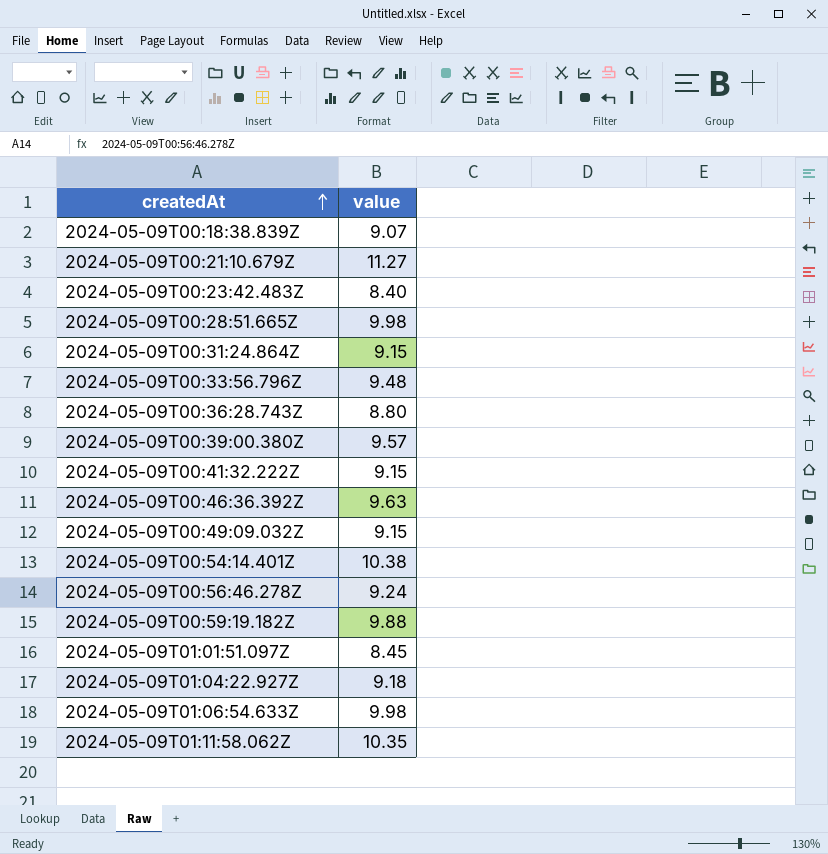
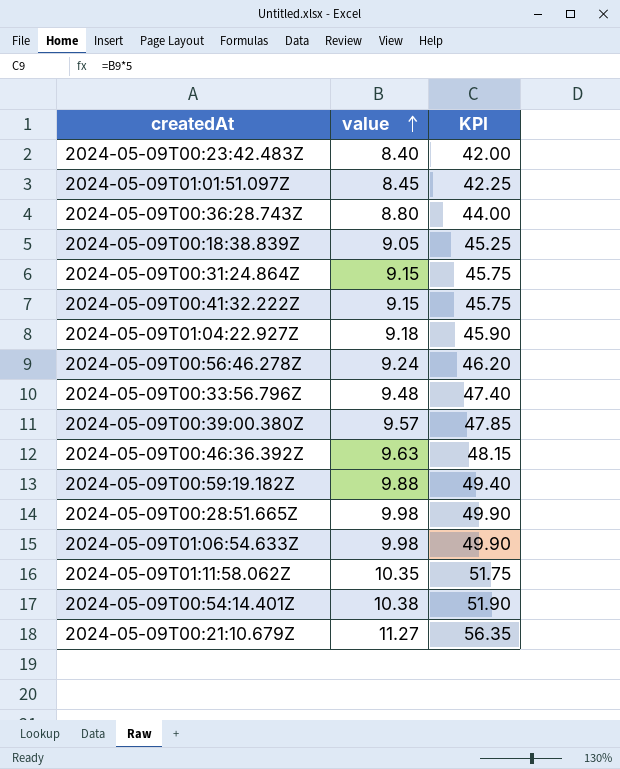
row order: createdAt ascending -> value ascending
column KPI | formula: none -> [value] * 5
row 2024-05-09T00:49:09.032Z: 9.15 -> none
2024-05-09T00:18:38.839Z | value: 9.07 -> 9.05

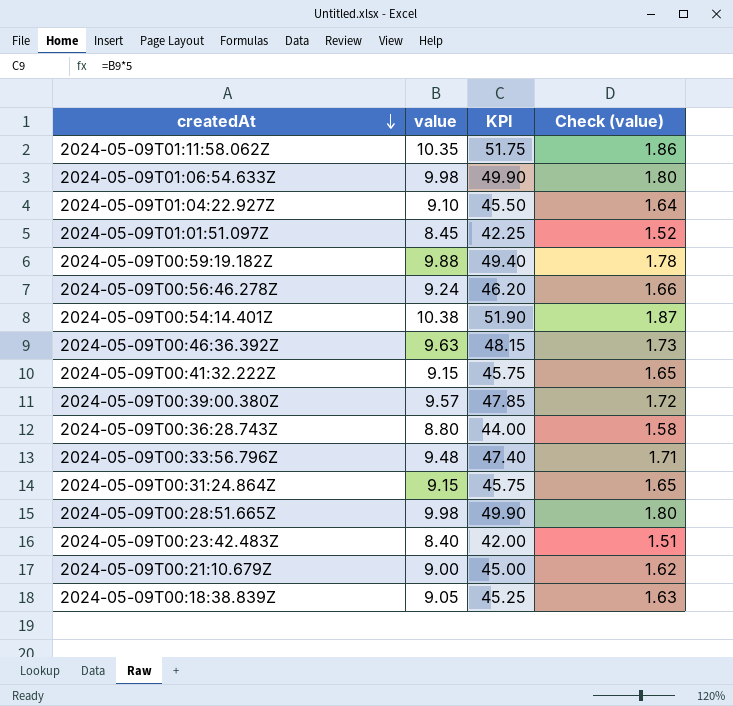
row order: value ascending -> createdAt descending
column Check (value) | formula: none -> [value] * 0.18
2024-05-09T01:04:22.927Z | value: 9.18 -> 9.10
2024-05-09T01:04:22.927Z | KPI: 45.90 -> 45.50
2024-05-09T00:21:10.679Z | value: 11.27 -> 9.00
2024-05-09T00:21:10.679Z | KPI: 56.35 -> 45.00

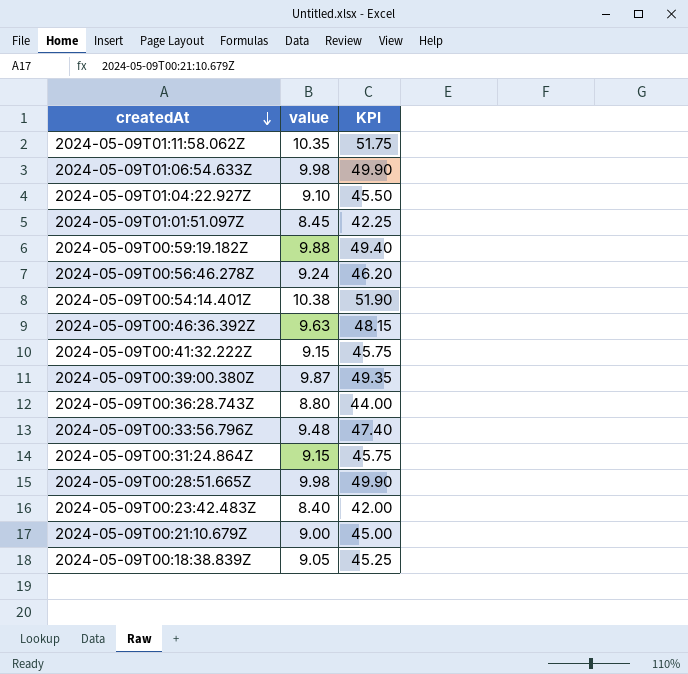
column Check (value) | formula: [value] * 0.18 -> none
2024-05-09T00:39:00.380Z | value: 9.57 -> 9.87
2024-05-09T00:39:00.380Z | KPI: 47.85 -> 49.35

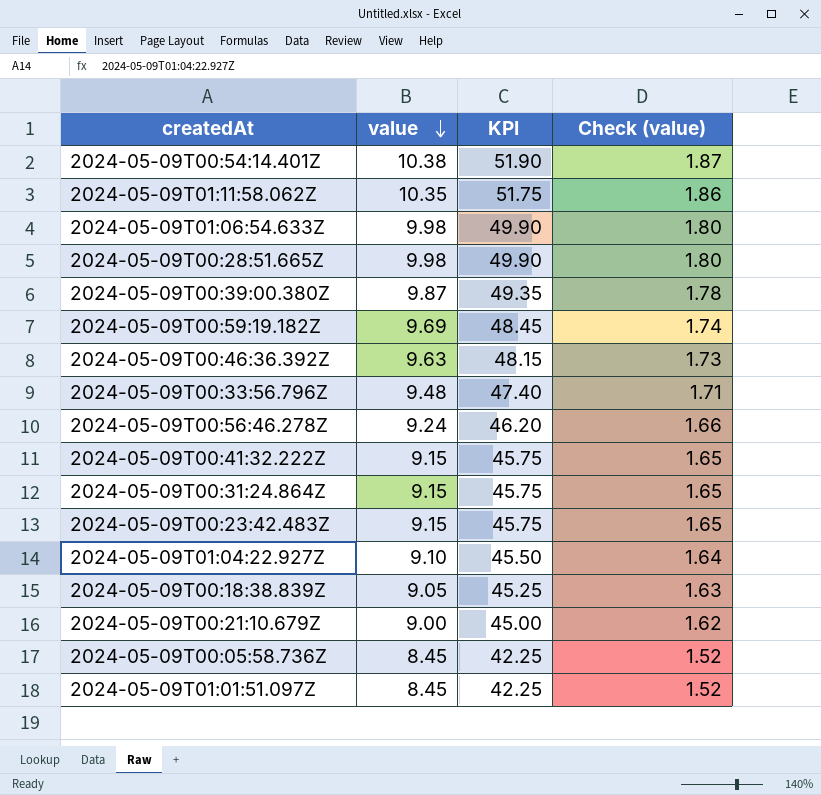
row order: createdAt descending -> value descending
column Check (value) | formula: none -> [value] * 0.18
row 2024-05-09T00:36:28.743Z: 8.80 | 44.00 -> none
2024-05-09T00:59:19.182Z | value: 9.88 -> 9.69
2024-05-09T00:59:19.182Z | KPI: 49.40 -> 48.45
2024-05-09T00:23:42.483Z | value: 8.40 -> 9.15
2024-05-09T00:23:42.483Z | KPI: 42.00 -> 45.75
row 2024-05-09T00:05:58.736Z: none -> 8.45 | 42.25 | 1.52

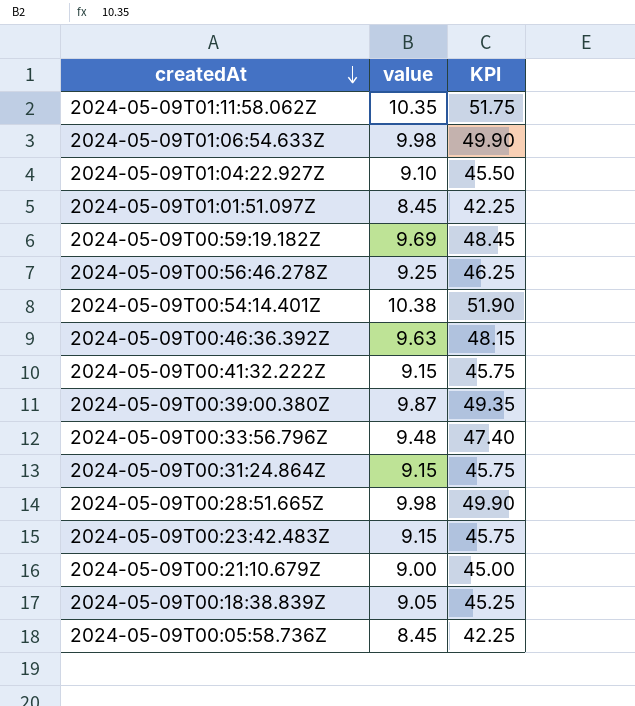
row order: value descending -> createdAt descending
column Check (value) | formula: [value] * 0.18 -> none
2024-05-09T00:56:46.278Z | value: 9.24 -> 9.25
2024-05-09T00:56:46.278Z | KPI: 46.20 -> 46.25

